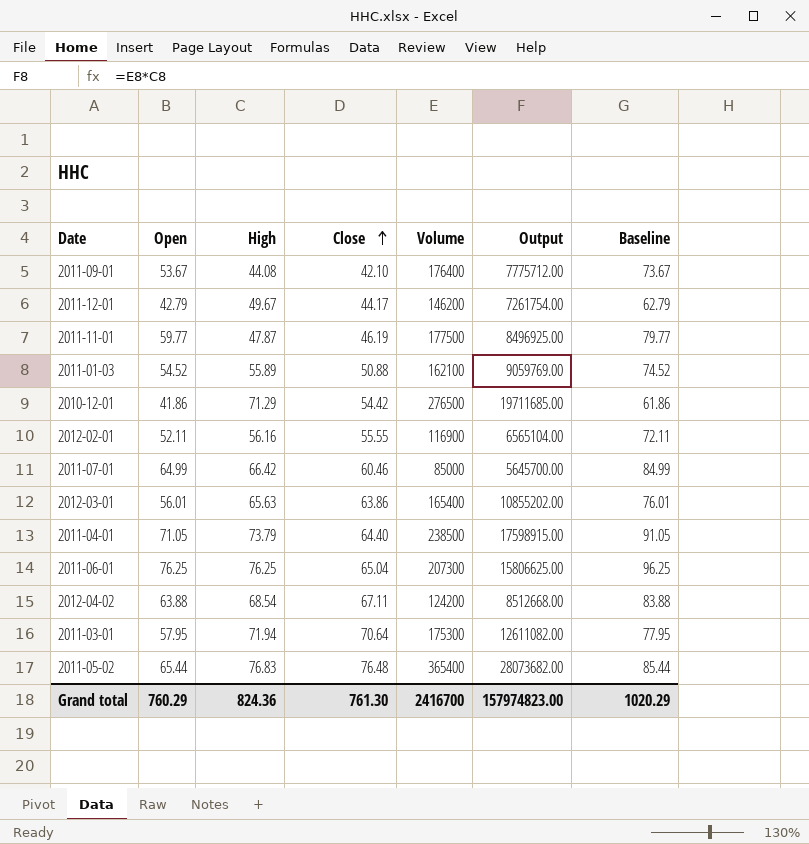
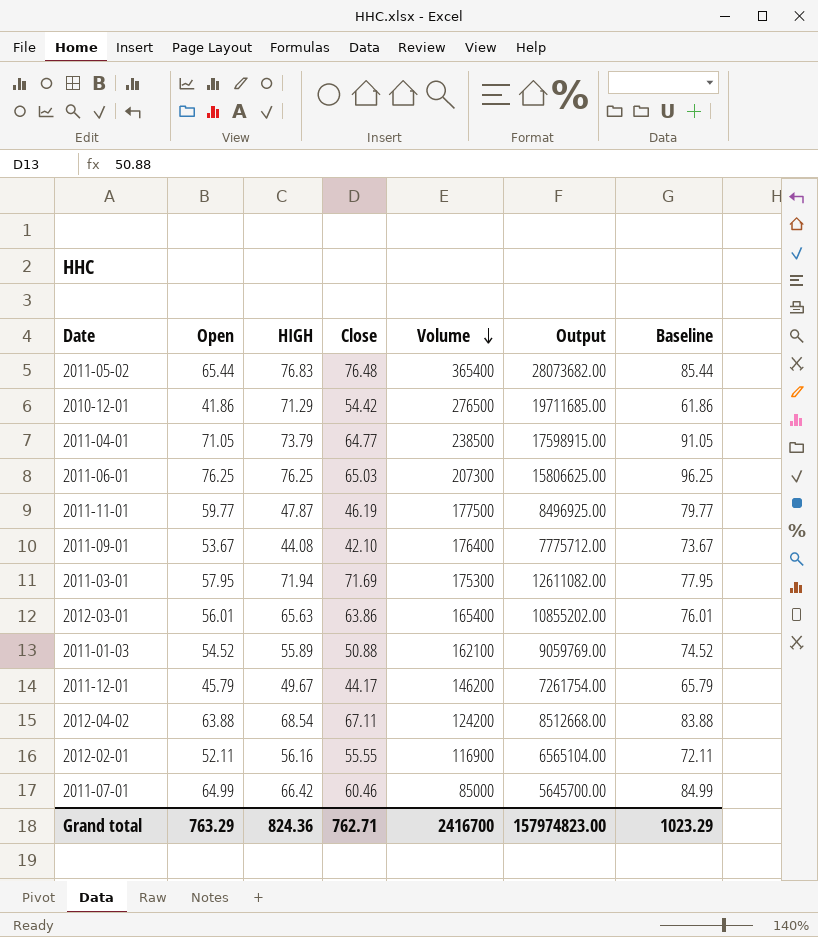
row order: Close ascending -> Volume descending
column name: High -> HIGH
2011-04-01 | Close: 64.40 -> 64.77
2011-06-01 | Close: 65.04 -> 65.03
2011-03-01 | Close: 70.64 -> 71.69
2011-12-01 | Open: 42.79 -> 45.79
2011-12-01 | Baseline: 62.79 -> 65.79
Grand total | Open: 760.29 -> 763.29
Grand total | Close: 761.30 -> 762.71
Grand total | Baseline: 1020.29 -> 1023.29

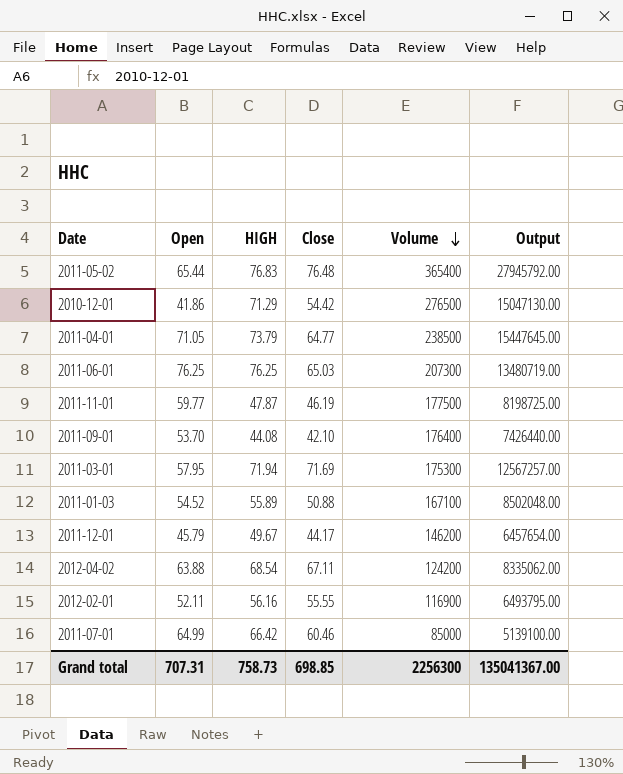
column Baseline | formula: [Open] + 20 -> none
column Output | formula: [HIGH] * [Volume] -> [Close] * [Volume]
row 2012-03-01: 56.01 | 65.63 | 63.86 | 165400 | 10855202.00 | 76.01 -> none
2011-09-01 | Open: 53.67 -> 53.70
2011-01-03 | Volume: 162100 -> 167100
Grand total | Open: 763.29 -> 707.31
Grand total | HIGH: 824.36 -> 758.73
Grand total | Close: 762.71 -> 698.85
Grand total | Volume: 2416700 -> 2256300
Grand total | Output: 157974823.00 -> 135041367.00

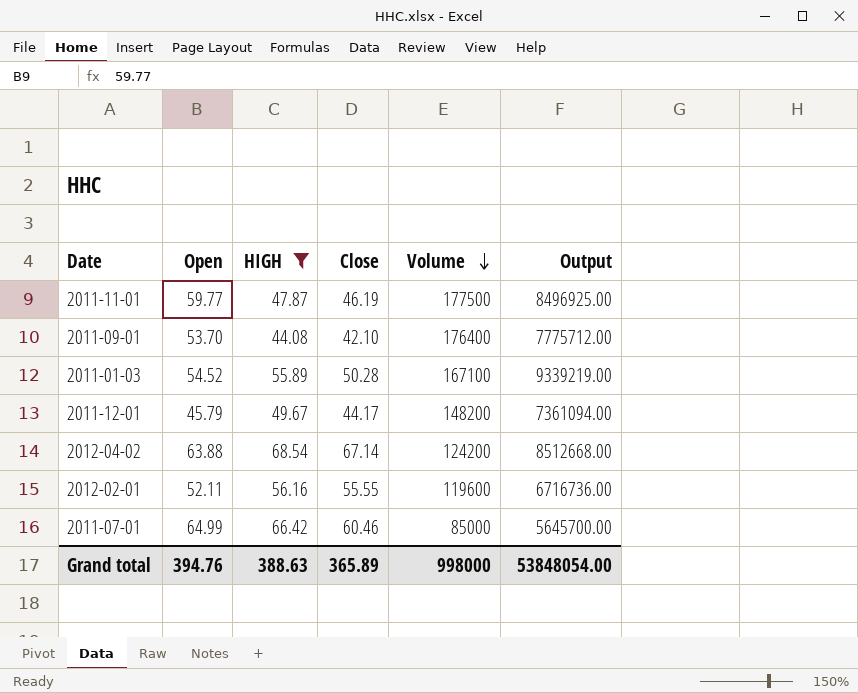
filter: none -> HIGH <= 68.54
column Output | formula: [Close] * [Volume] -> [HIGH] * [Volume]
2011-01-03 | Close: 50.88 -> 50.28
2011-12-01 | Volume: 146200 -> 148200
2012-04-02 | Close: 67.11 -> 67.14
2012-02-01 | Volume: 116900 -> 119600
Grand total | Open: 707.31 -> 394.76
Grand total | HIGH: 758.73 -> 388.63
Grand total | Close: 698.85 -> 365.89
Grand total | Volume: 2256300 -> 998000
Grand total | Output: 135041367.00 -> 53848054.00

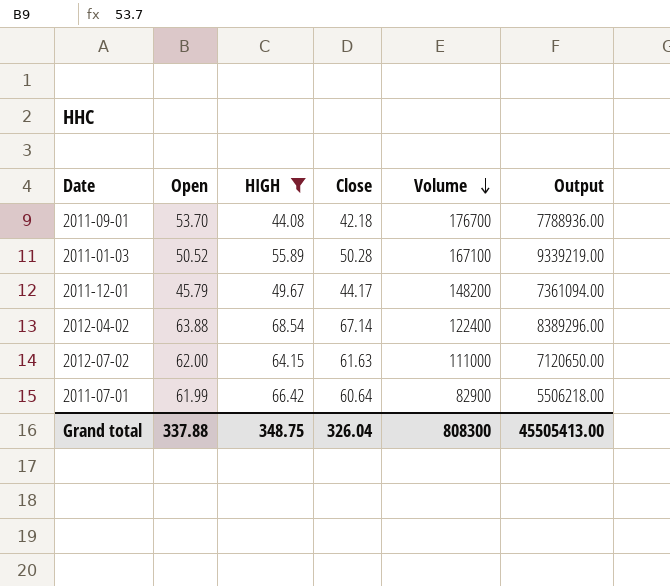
row 2011-11-01: 59.77 | 47.87 | 46.19 | 177500 | 8496925.00 -> none
row 2012-02-01: 52.11 | 56.16 | 55.55 | 119600 | 6716736.00 -> none
2011-09-01 | Close: 42.10 -> 42.18
2011-09-01 | Volume: 176400 -> 176700
2011-09-01 | Output: 7775712.00 -> 7788936.00
2011-01-03 | Open: 54.52 -> 50.52
2012-04-02 | Volume: 124200 -> 122400
2012-04-02 | Output: 8512668.00 -> 8389296.00
row 2012-07-02: none -> 62.00 | 64.15 | 61.63 | 111000 | 7120650.00
2011-07-01 | Open: 64.99 -> 61.99
2011-07-01 | Close: 60.46 -> 60.64
2011-07-01 | Volume: 85000 -> 82900
2011-07-01 | Output: 5645700.00 -> 5506218.00
Grand total | Open: 394.76 -> 337.88
Grand total | HIGH: 388.63 -> 348.75
Grand total | Close: 365.89 -> 326.04
Grand total | Volume: 998000 -> 808300
Grand total | Output: 53848054.00 -> 45505413.00

